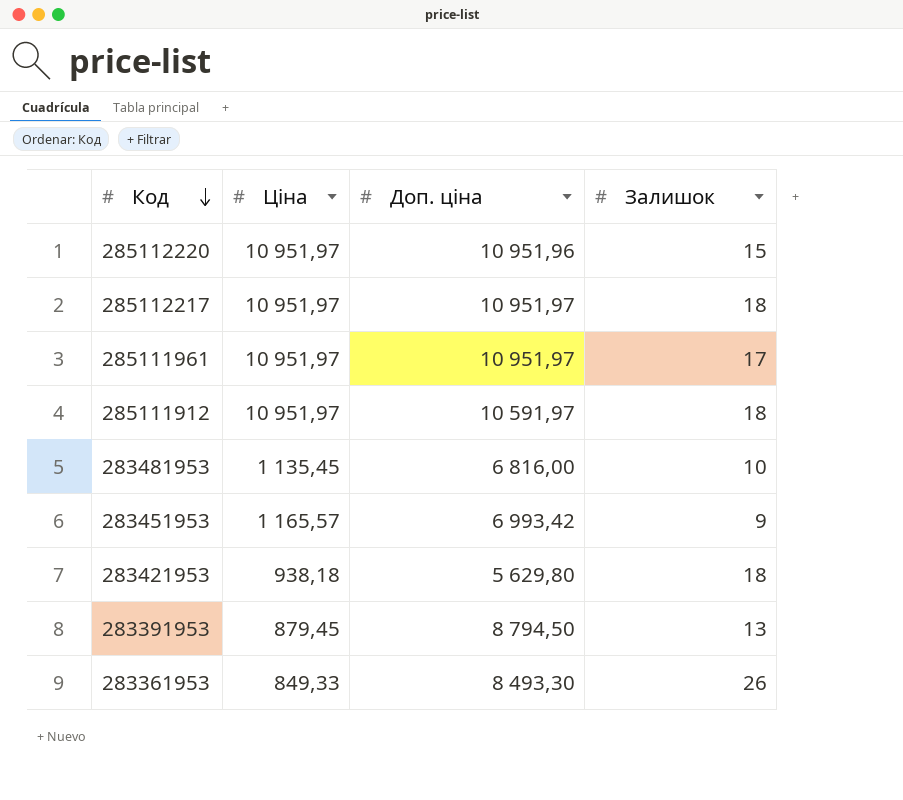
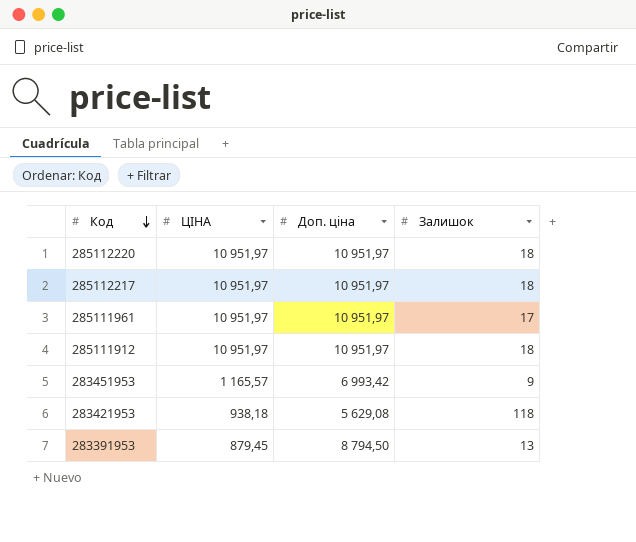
column name: Ціна -> ЦІНА
row 283481953: 1 135,45 | 6 816,00 | 10 -> none
row 283361953: 849,33 | 8 493,30 | 26 -> none
285112220 | Доп. ціна: 10 951,96 -> 10 951,97
285112220 | Залишок: 15 -> 18
285111912 | Доп. ціна: 10 591,97 -> 10 951,97
283421953 | Доп. ціна: 5 629,80 -> 5 629,08
283421953 | Залишок: 18 -> 118

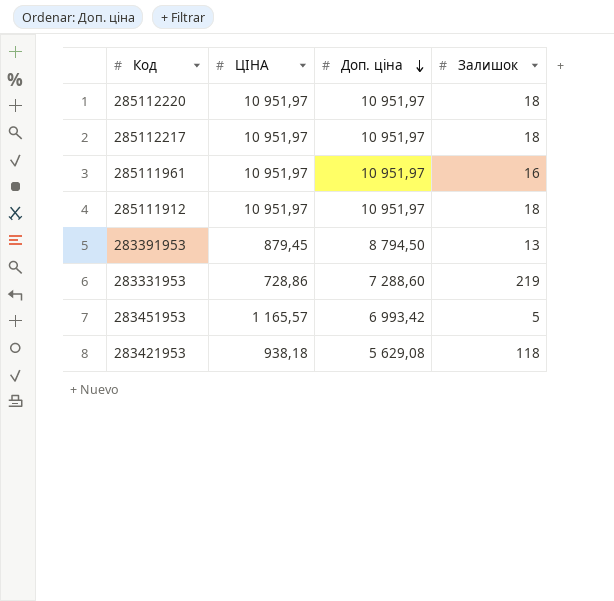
row order: Код descending -> Доп. ціна descending
285111961 | Залишок: 17 -> 16
row 283331953: none -> 728,86 | 7 288,60 | 219
283451953 | Залишок: 9 -> 5

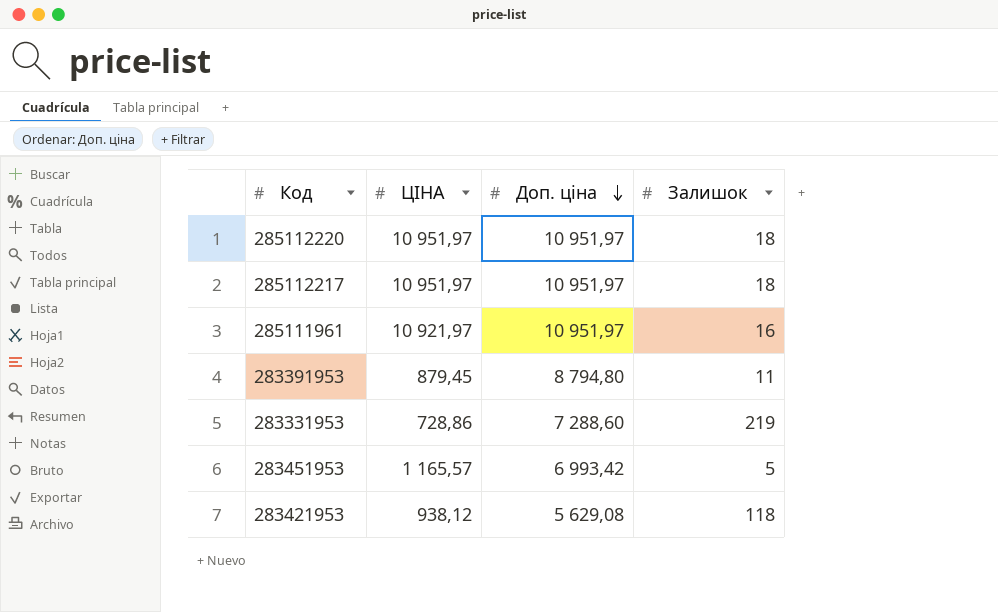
row 285111912: 10 951,97 | 10 951,97 | 18 -> none
285111961 | ЦІНА: 10 951,97 -> 10 921,97
283391953 | Доп. ціна: 8 794,50 -> 8 794,80
283391953 | Залишок: 13 -> 11
283421953 | ЦІНА: 938,18 -> 938,12

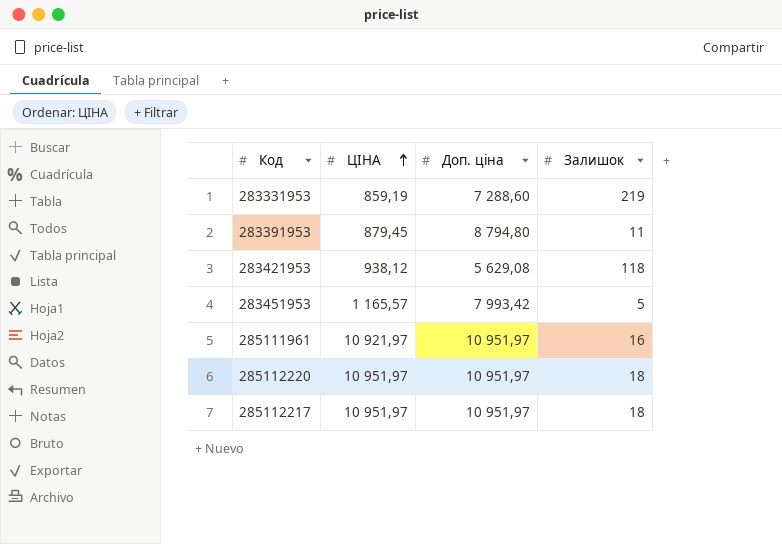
row order: Доп. ціна descending -> ЦІНА ascending
283331953 | ЦІНА: 728,86 -> 859,19
283451953 | Доп. ціна: 6 993,42 -> 7 993,42

